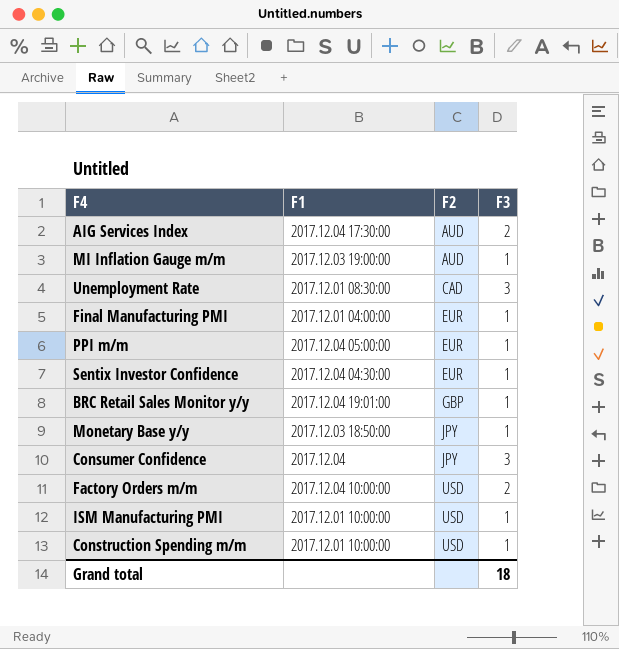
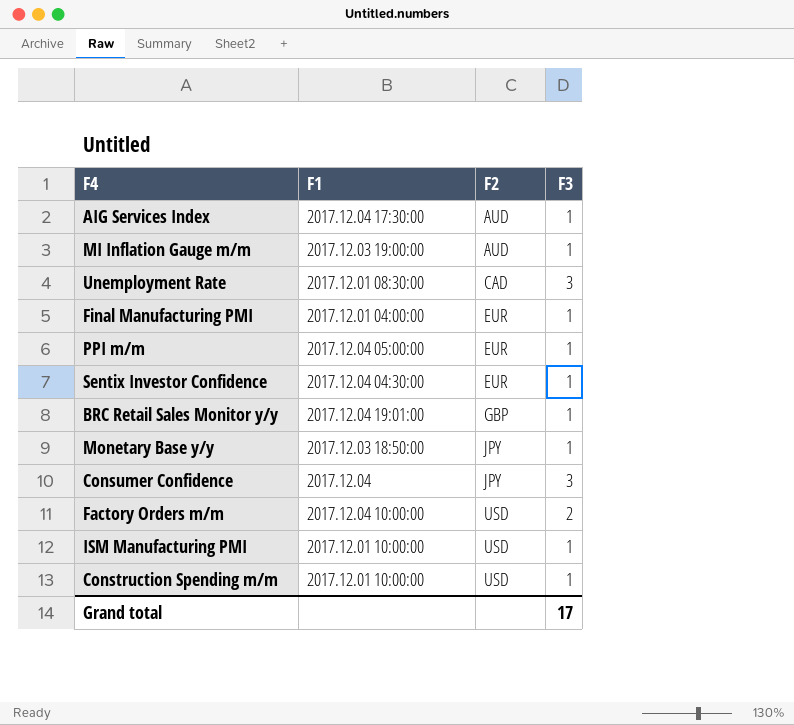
AIG Services Index | F3: 2 -> 1
Grand total | F3: 18 -> 17

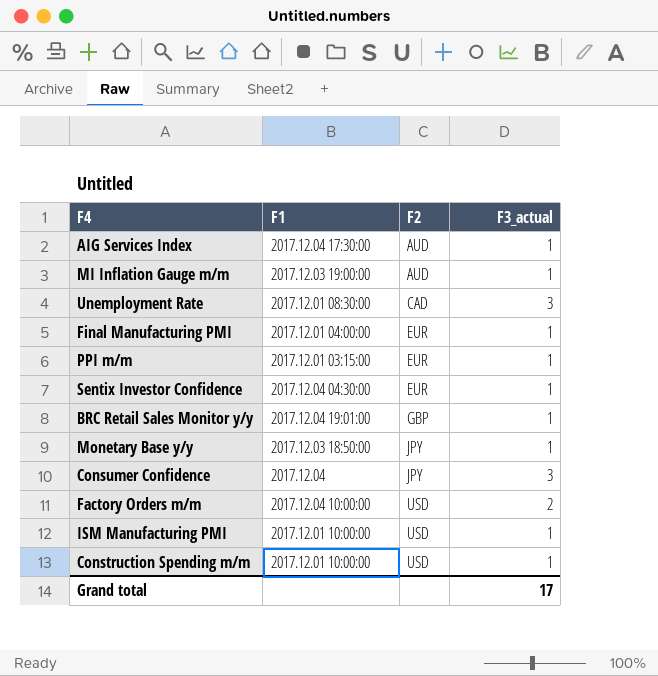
column name: F3 -> F3_actual
PPI m/m | F1: 2017.12.04 05:00:00 -> 2017.12.01 03:15:00

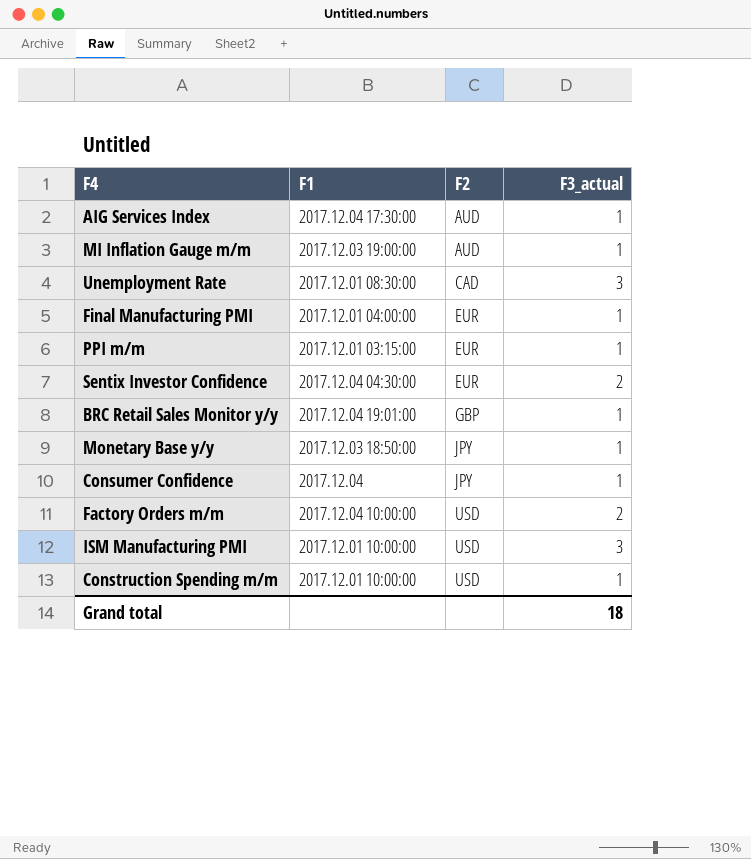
Sentix Investor Confidence | F3_actual: 1 -> 2
Consumer Confidence | F3_actual: 3 -> 1
ISM Manufacturing PMI | F3_actual: 1 -> 3
Grand total | F3_actual: 17 -> 18

